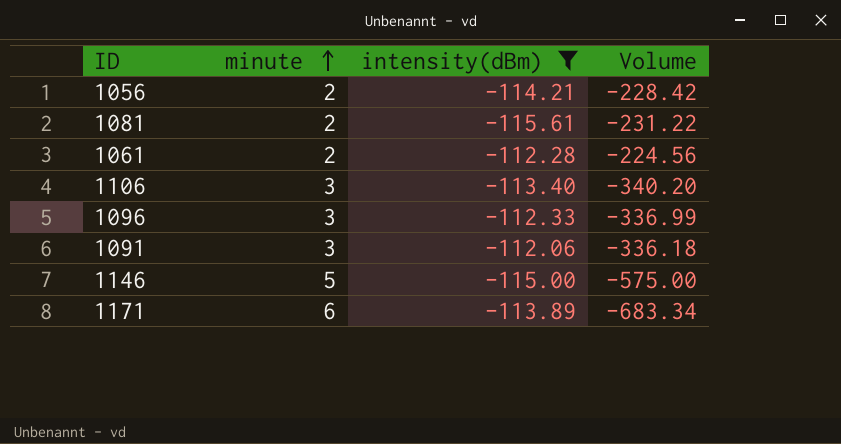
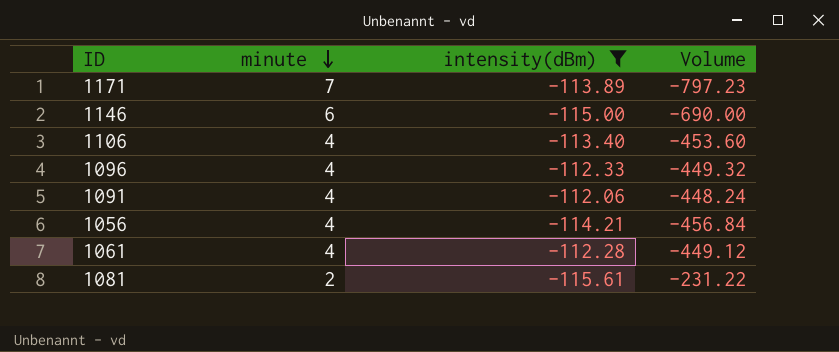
row order: minute ascending -> minute descending
1171 | minute: 6 -> 7
1171 | Volume: -683.34 -> -797.23
1146 | minute: 5 -> 6
1146 | Volume: -575.00 -> -690.00
1106 | minute: 3 -> 4
1106 | Volume: -340.20 -> -453.60
1096 | minute: 3 -> 4
1096 | Volume: -336.99 -> -449.32
1091 | minute: 3 -> 4
1091 | Volume: -336.18 -> -448.24
1056 | minute: 2 -> 4
1056 | Volume: -228.42 -> -456.84
1061 | minute: 2 -> 4
1061 | Volume: -224.56 -> -449.12

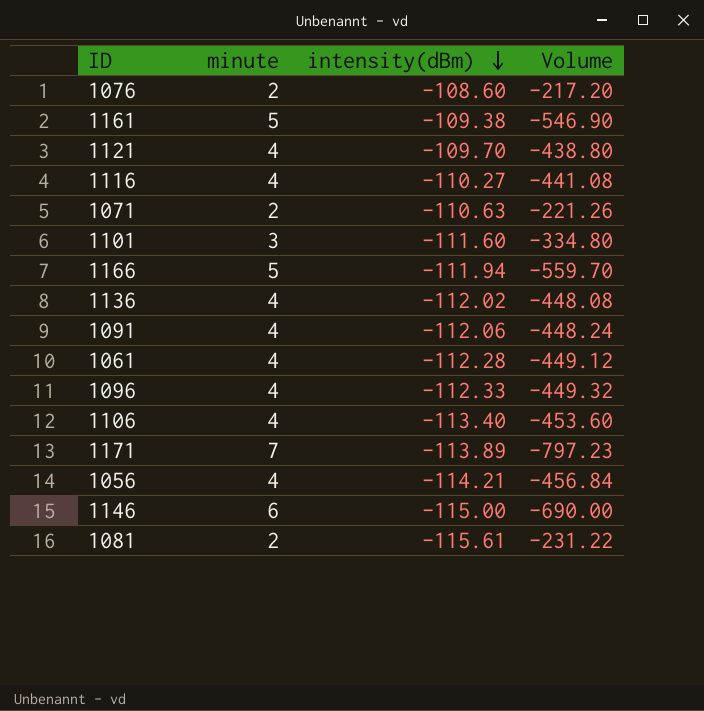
filter: intensity(dBm) <= -112.06 -> none
row order: minute descending -> intensity(dBm) descending

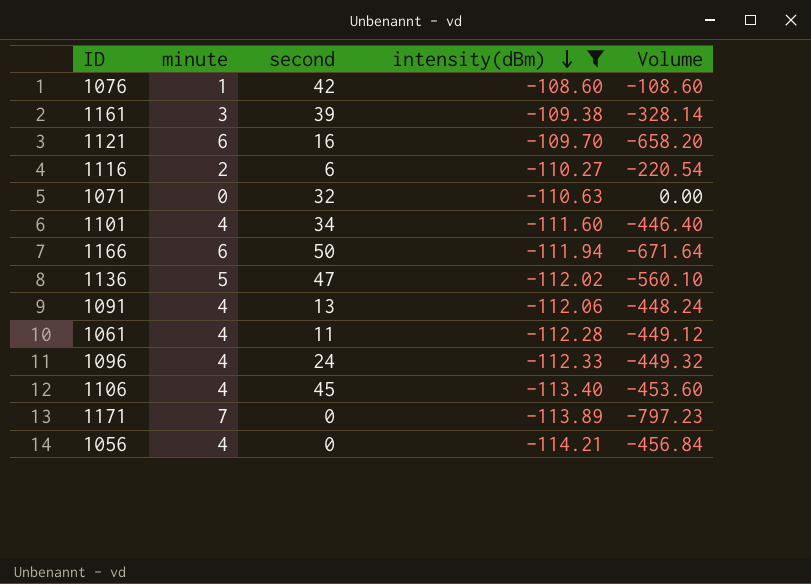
filter: none -> intensity(dBm) >= -114.21
column second | position: none -> 3
1076 | minute: 2 -> 1
1076 | Volume: -217.20 -> -108.60
1161 | minute: 5 -> 3
1161 | Volume: -546.90 -> -328.14
1121 | minute: 4 -> 6
1121 | Volume: -438.80 -> -658.20
1116 | minute: 4 -> 2
1116 | Volume: -441.08 -> -220.54
1071 | minute: 2 -> 0
1071 | Volume: -221.26 -> 0.00
1101 | minute: 3 -> 4
1101 | Volume: -334.80 -> -446.40
1166 | minute: 5 -> 6
1166 | Volume: -559.70 -> -671.64
1136 | minute: 4 -> 5
1136 | Volume: -448.08 -> -560.10

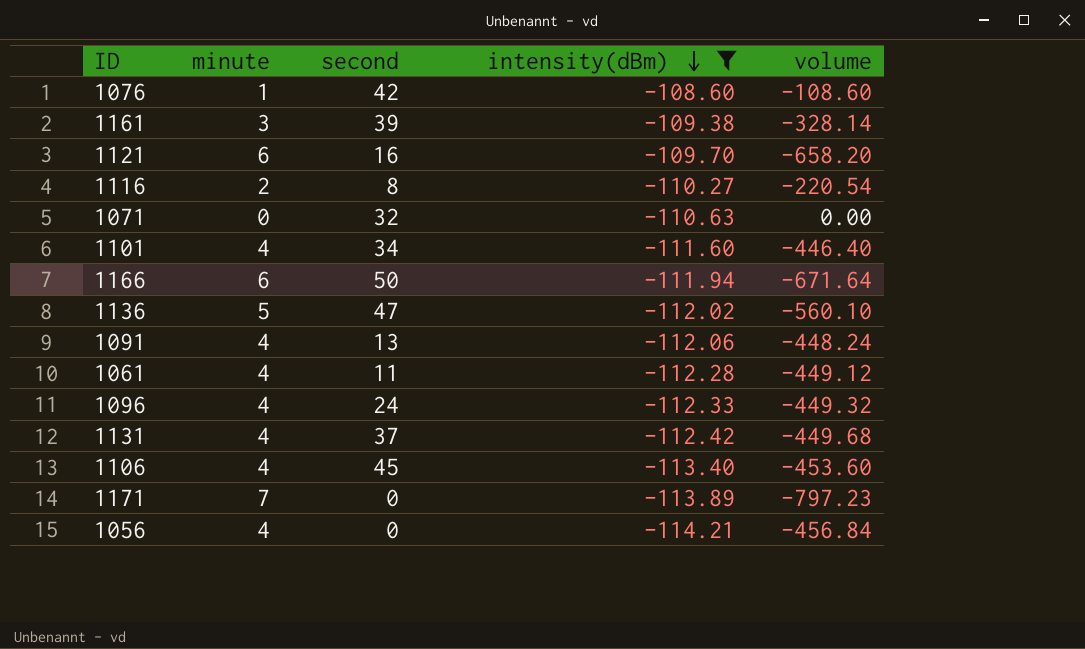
column name: Volume -> volume
1116 | second: 6 -> 8
row 1131: none -> 4 | 37 | -112.42 | -449.68

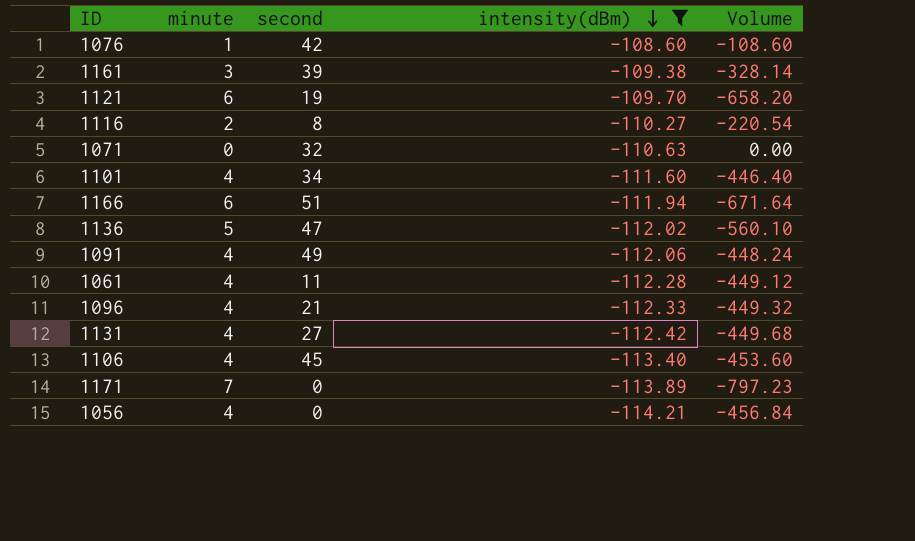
column name: volume -> Volume
1121 | second: 16 -> 19
1166 | second: 50 -> 51
1091 | second: 13 -> 49
1096 | second: 24 -> 21
1131 | second: 37 -> 27

